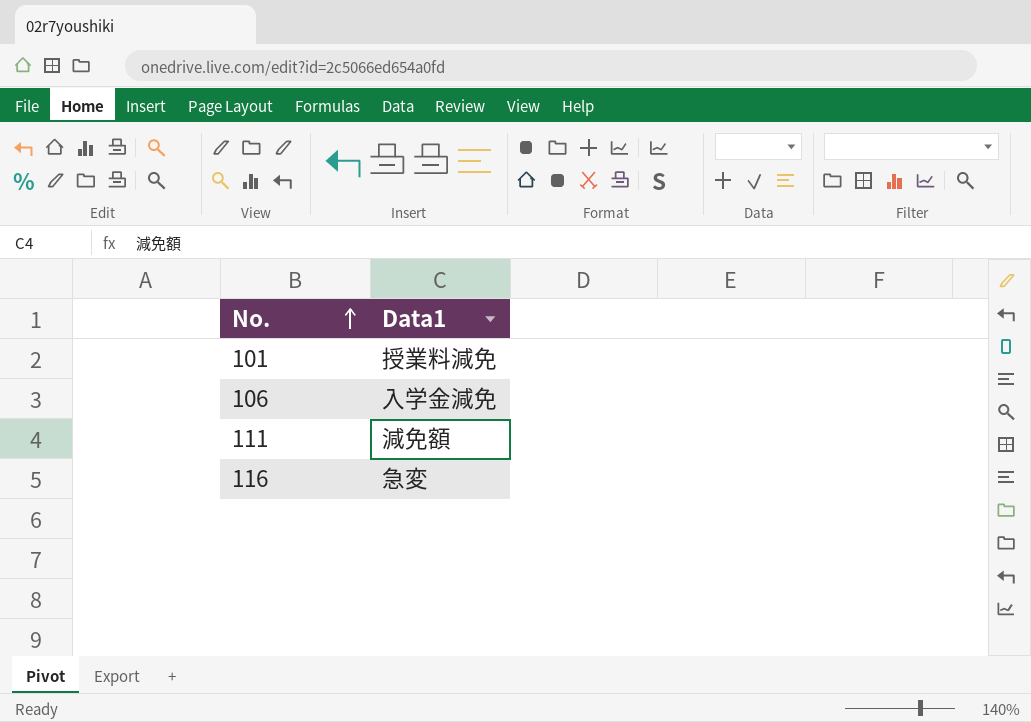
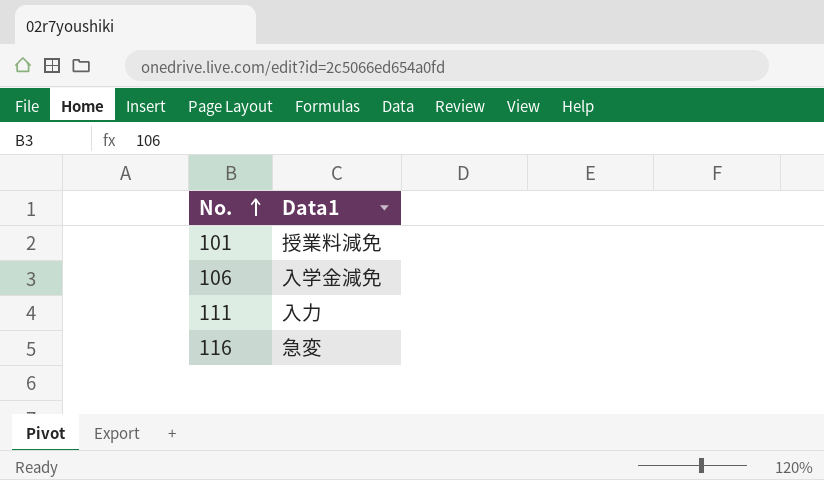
111 | Data1: 減免額 -> 入力

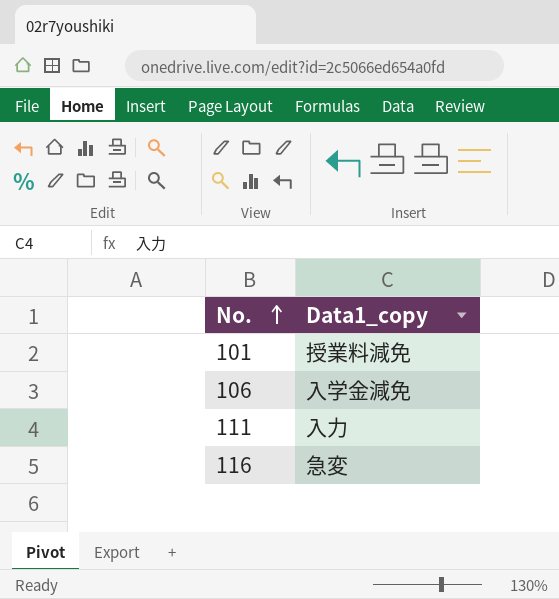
column name: Data1 -> Data1_copy

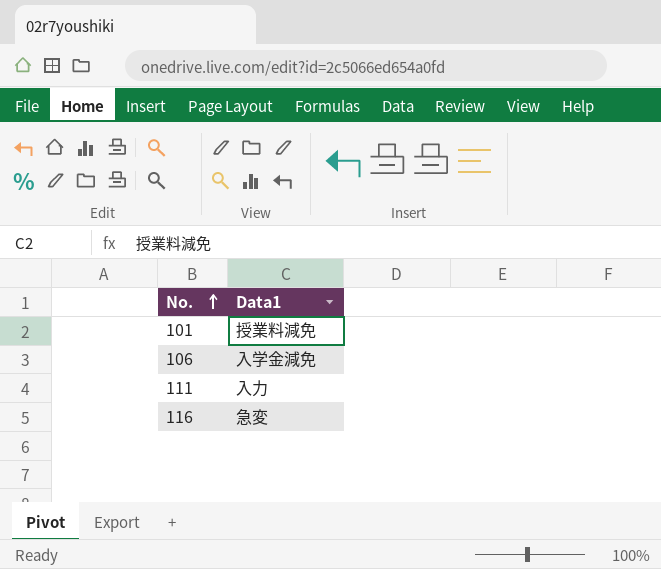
column name: Data1_copy -> Data1

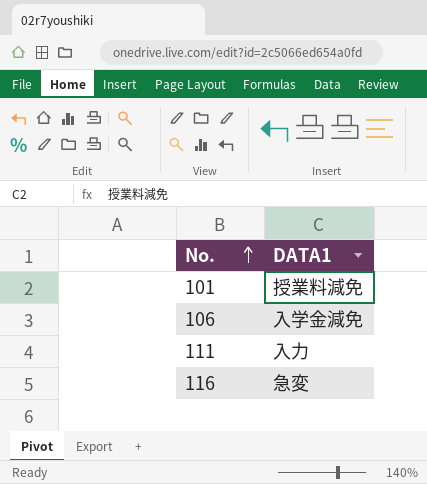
column name: Data1 -> DATA1

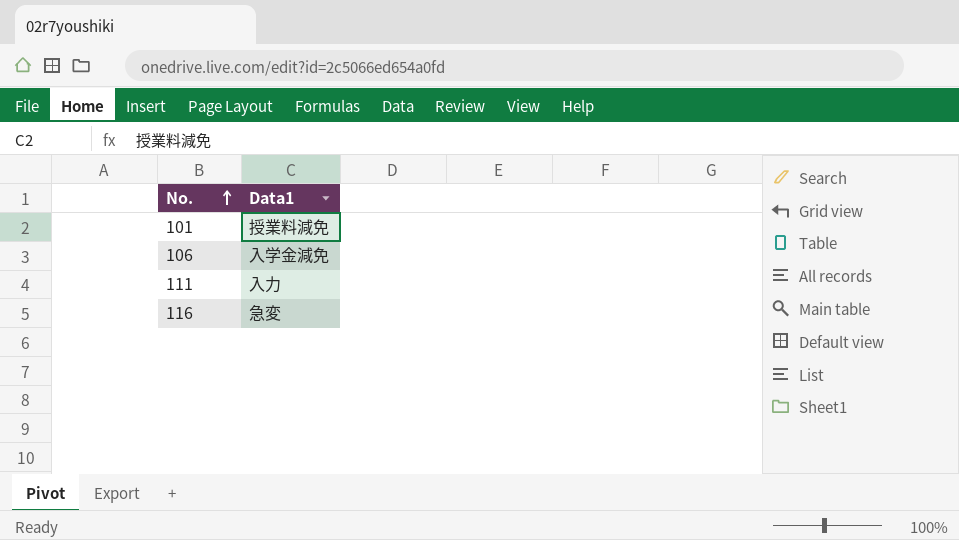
column name: DATA1 -> Data1

